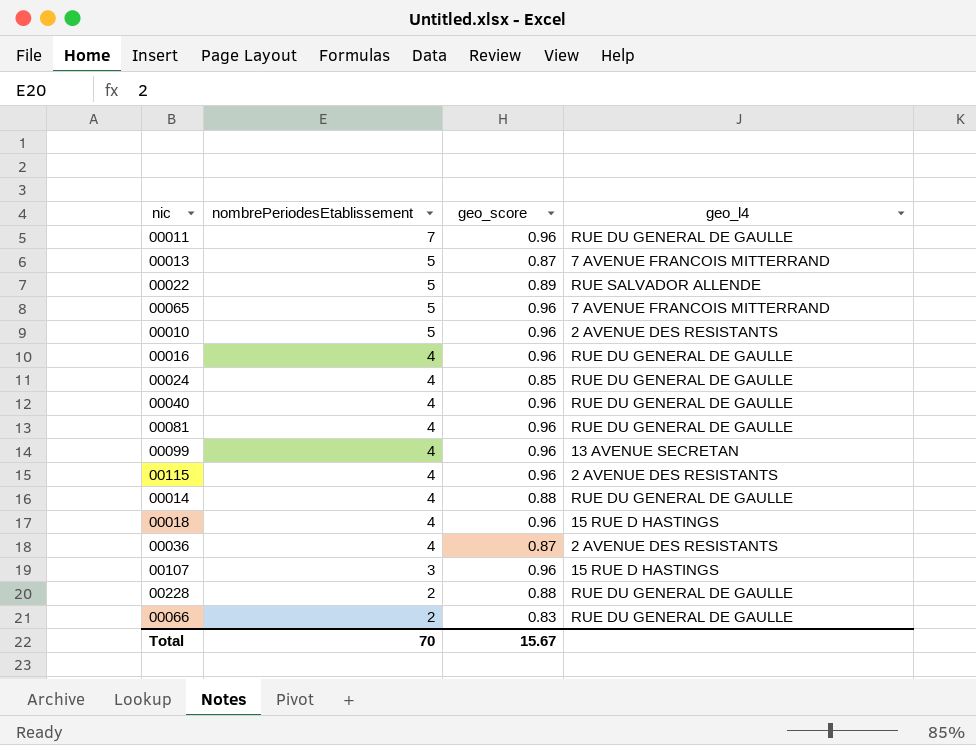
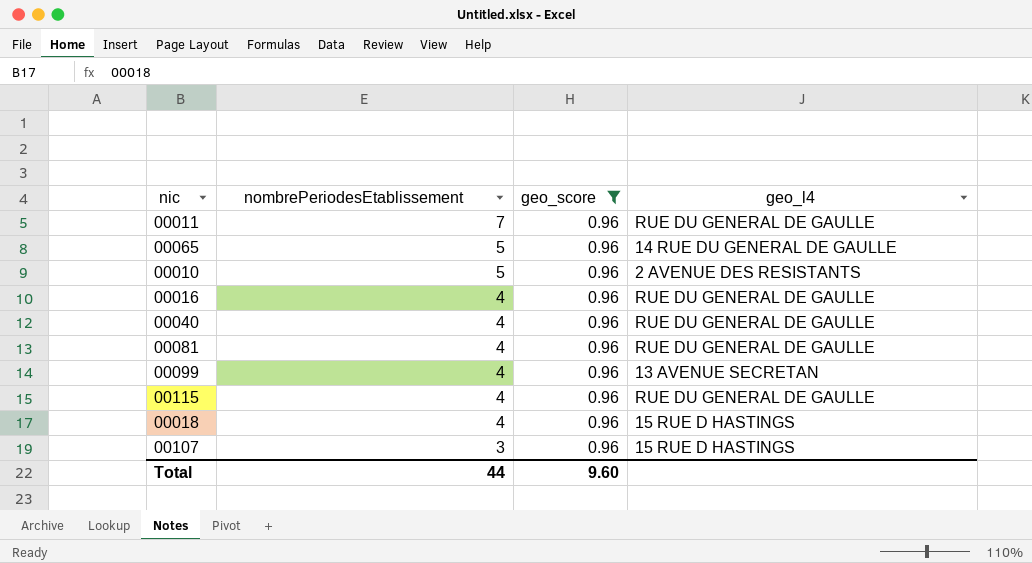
filter: none -> geo_score = 0.96
00065 | geo_l4: 7 AVENUE FRANCOIS MITTERRAND -> 14 RUE DU GENERAL DE GAULLE
00115 | geo_l4: 2 AVENUE DES RESISTANTS -> RUE DU GENERAL DE GAULLE
Total | nombrePeriodesEtablissement: 70 -> 44
Total | geo_score: 15.67 -> 9.60

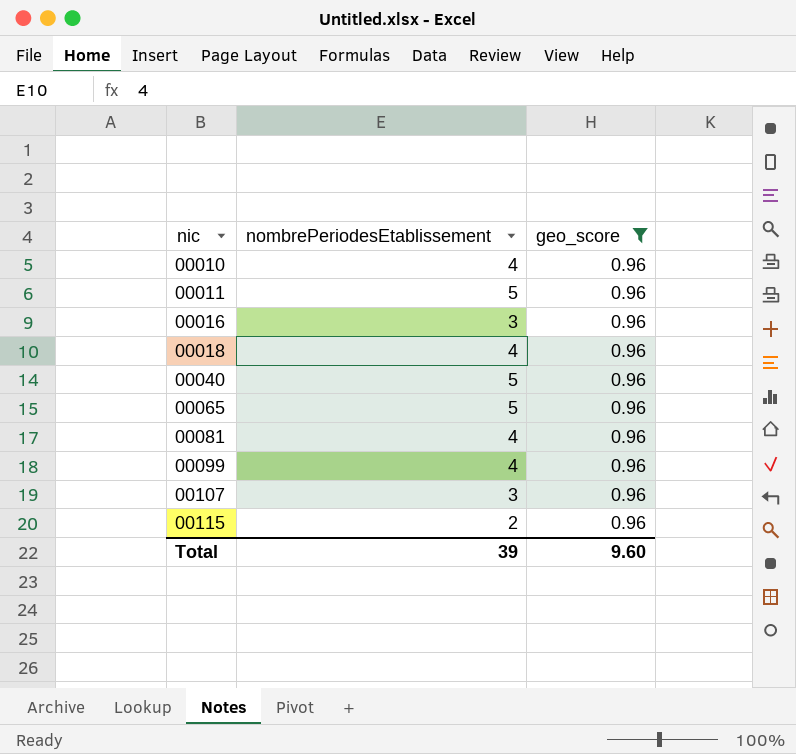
row order: nombrePeriodesEtablissement descending -> nic ascending
column geo_l4 | position: 4 -> none
00010 | nombrePeriodesEtablissement: 5 -> 4
00011 | nombrePeriodesEtablissement: 7 -> 5
00016 | nombrePeriodesEtablissement: 4 -> 3
00040 | nombrePeriodesEtablissement: 4 -> 5
00115 | nombrePeriodesEtablissement: 4 -> 2
Total | nombrePeriodesEtablissement: 44 -> 39

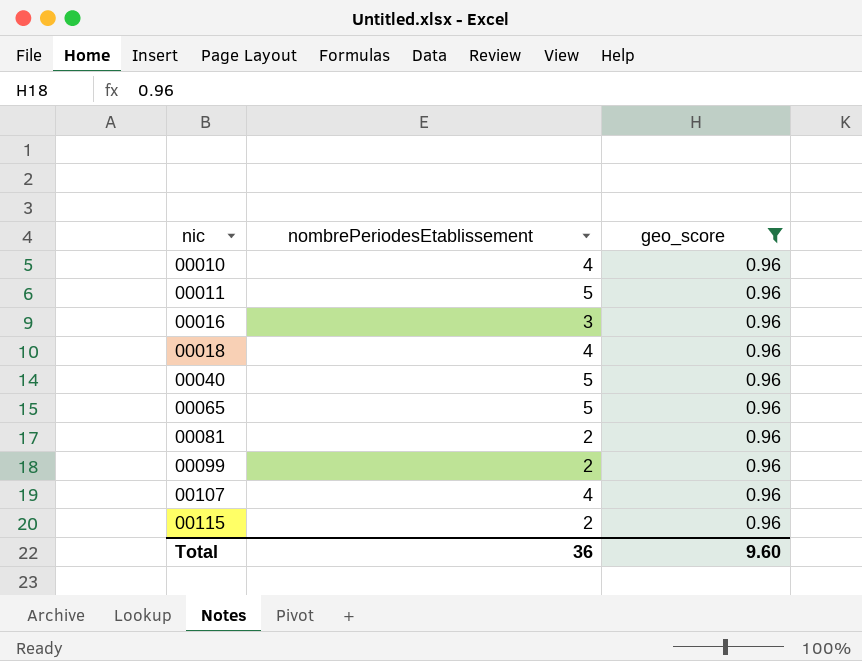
00081 | nombrePeriodesEtablissement: 4 -> 2
00099 | nombrePeriodesEtablissement: 4 -> 2
00107 | nombrePeriodesEtablissement: 3 -> 4
Total | nombrePeriodesEtablissement: 39 -> 36

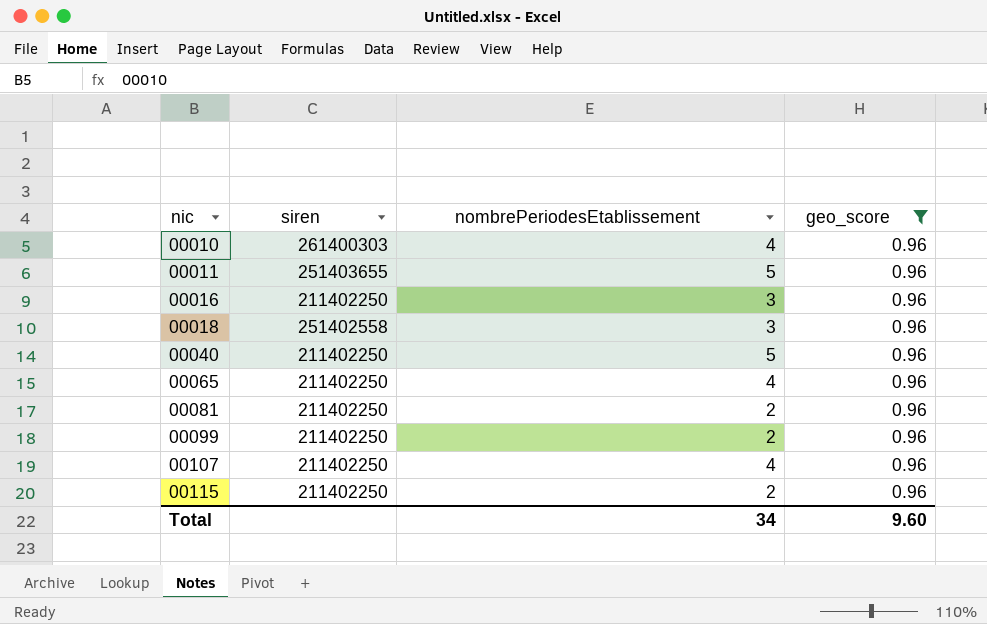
column siren | position: none -> 2
00018 | nombrePeriodesEtablissement: 4 -> 3
00065 | nombrePeriodesEtablissement: 5 -> 4
Total | nombrePeriodesEtablissement: 36 -> 34

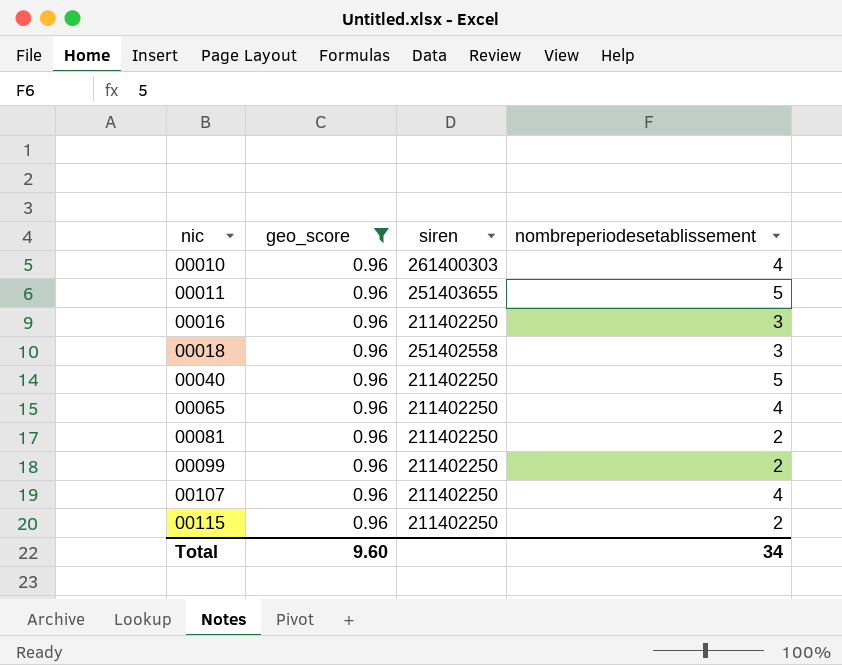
column geo_score | position: 4 -> 2
column name: nombrePeriodesEtablissement -> nombreperiodesetablissement

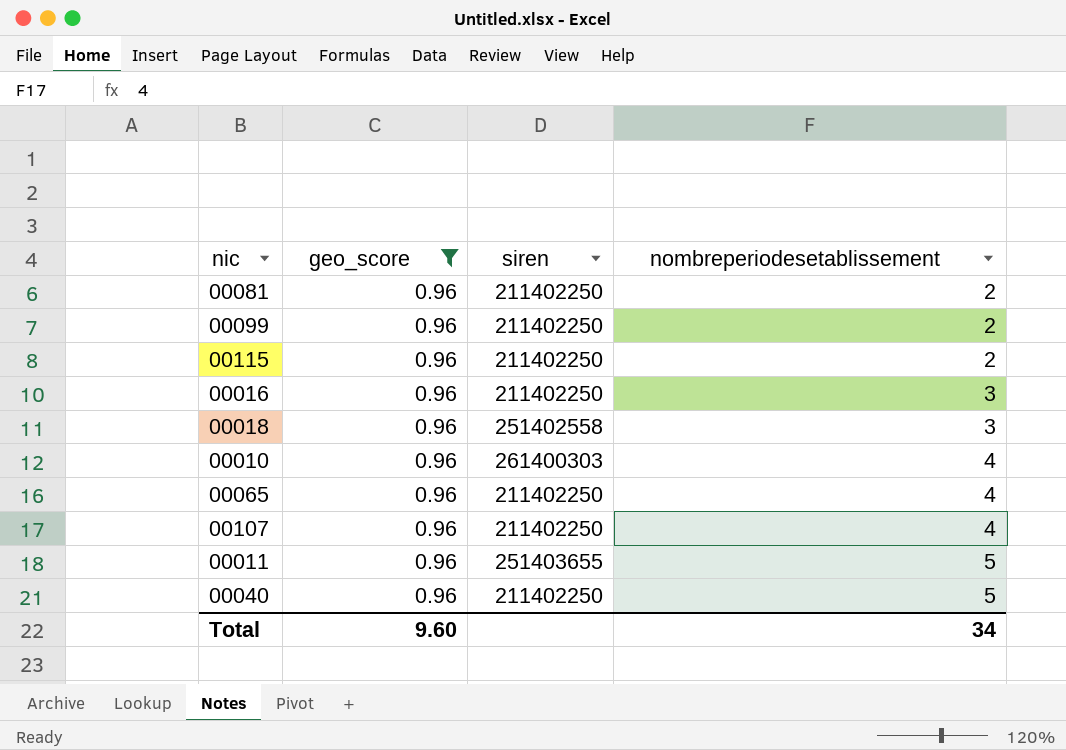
row order: nic ascending -> nombreperiodesetablissement ascending

